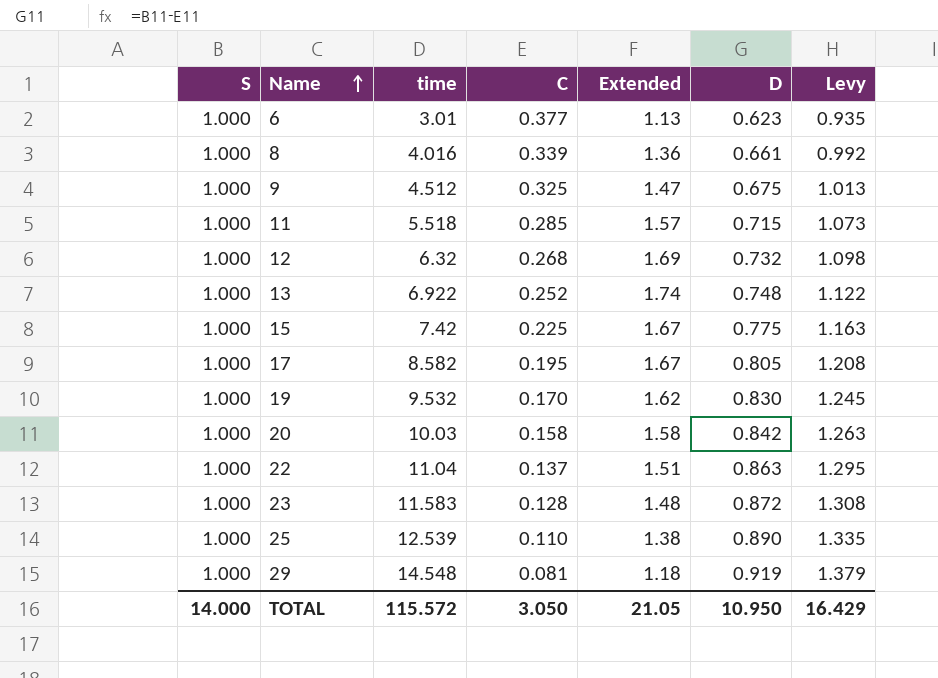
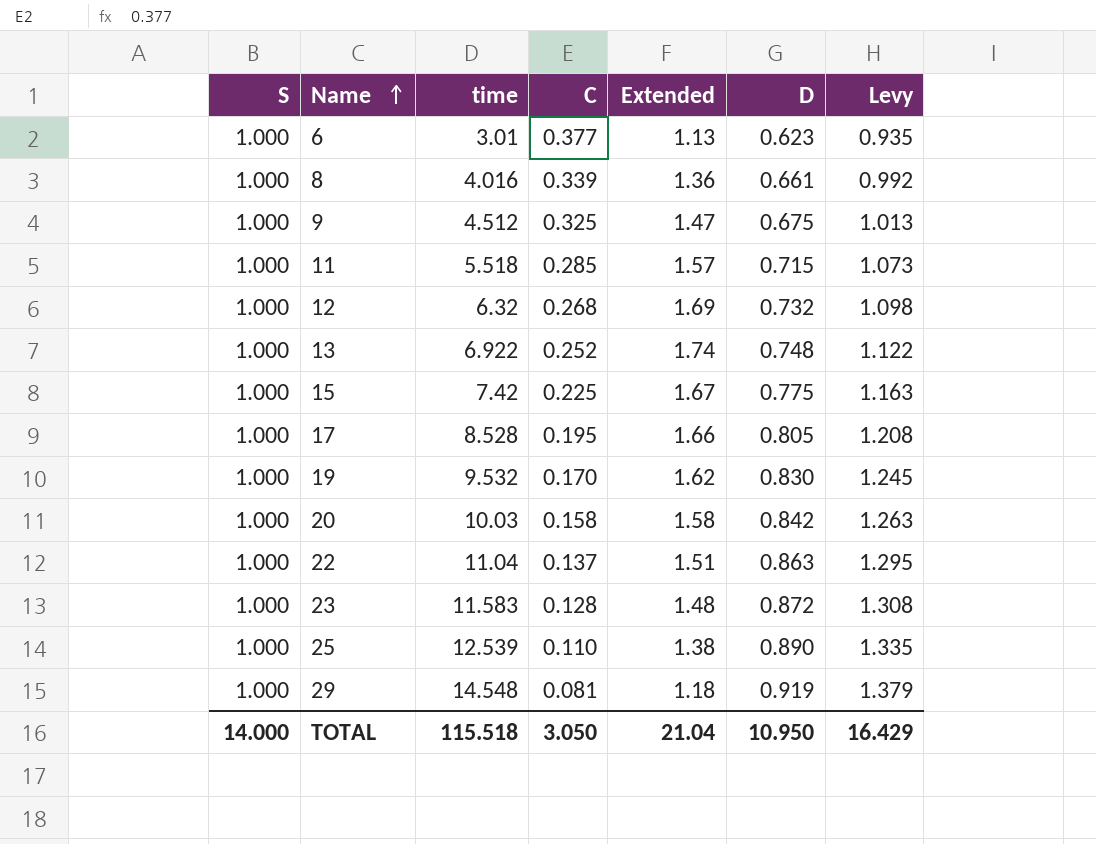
17 | time: 8.582 -> 8.528
17 | Extended: 1.67 -> 1.66
TOTAL | time: 115.572 -> 115.518
TOTAL | Extended: 21.05 -> 21.04

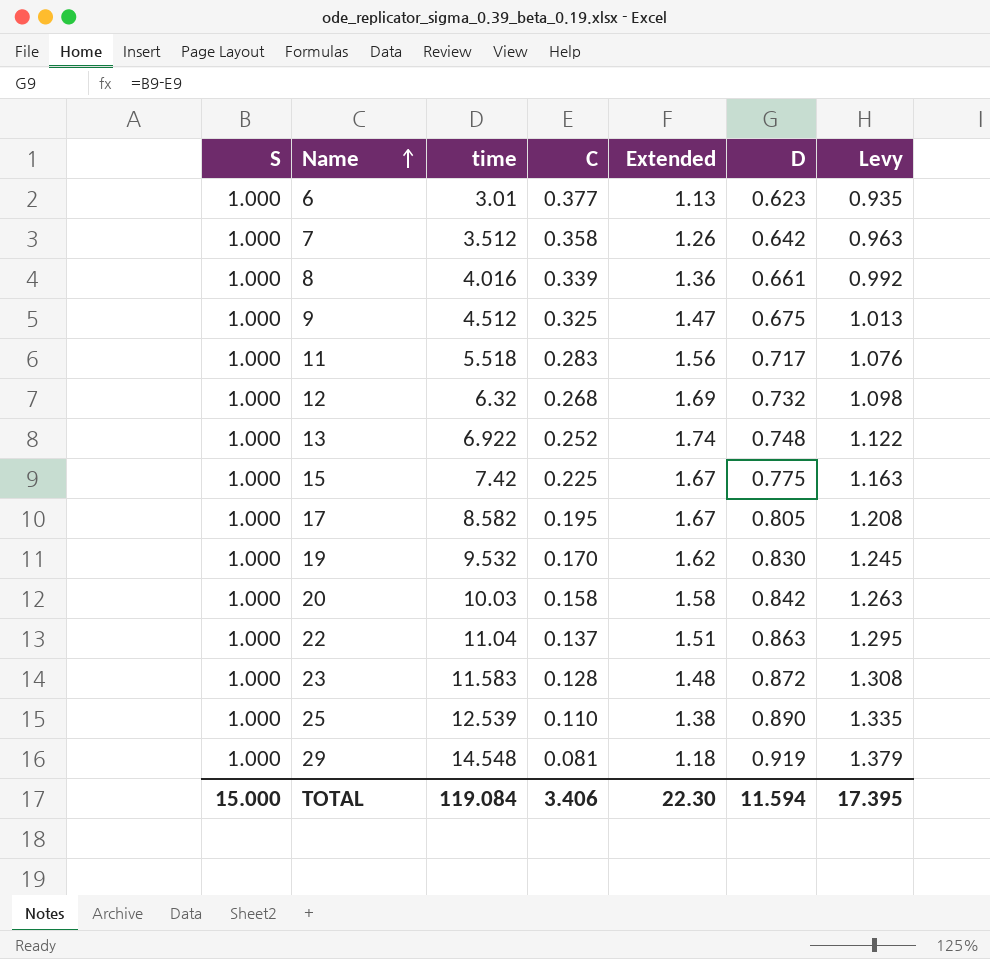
row 7: none -> 1.000 | 3.512 | 0.358 | 1.26 | 0.642 | 0.963
11 | C: 0.285 -> 0.283
11 | Extended: 1.57 -> 1.56
11 | D: 0.715 -> 0.717
11 | Levy: 1.073 -> 1.076
17 | time: 8.528 -> 8.582
17 | Extended: 1.66 -> 1.67
TOTAL | S: 14.000 -> 15.000
TOTAL | time: 115.518 -> 119.084
TOTAL | C: 3.050 -> 3.406
TOTAL | Extended: 21.04 -> 22.30
TOTAL | D: 10.950 -> 11.594
TOTAL | Levy: 16.429 -> 17.395

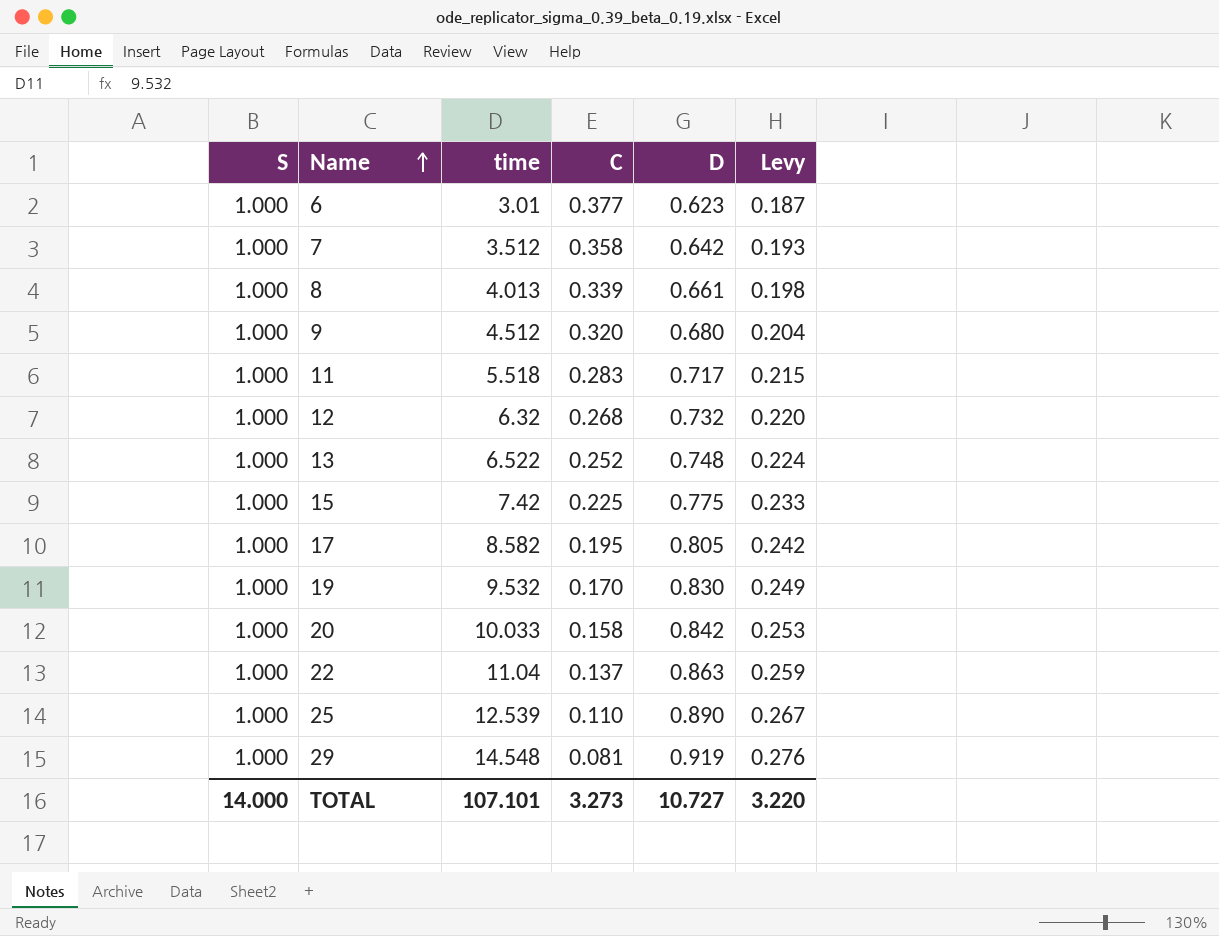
column Extended | formula: [time] * [C] -> none
column Levy | formula: [D] * 1.5 -> [D] * 0.3
row 23: 1.000 | 11.583 | 0.128 | 1.48 | 0.872 | 1.308 -> none
8 | time: 4.016 -> 4.013
9 | C: 0.325 -> 0.320
9 | D: 0.675 -> 0.680
13 | time: 6.922 -> 6.522
20 | time: 10.03 -> 10.033
TOTAL | S: 15.000 -> 14.000
TOTAL | time: 119.084 -> 107.101
TOTAL | C: 3.406 -> 3.273
TOTAL | D: 11.594 -> 10.727
TOTAL | Levy: 17.395 -> 3.220

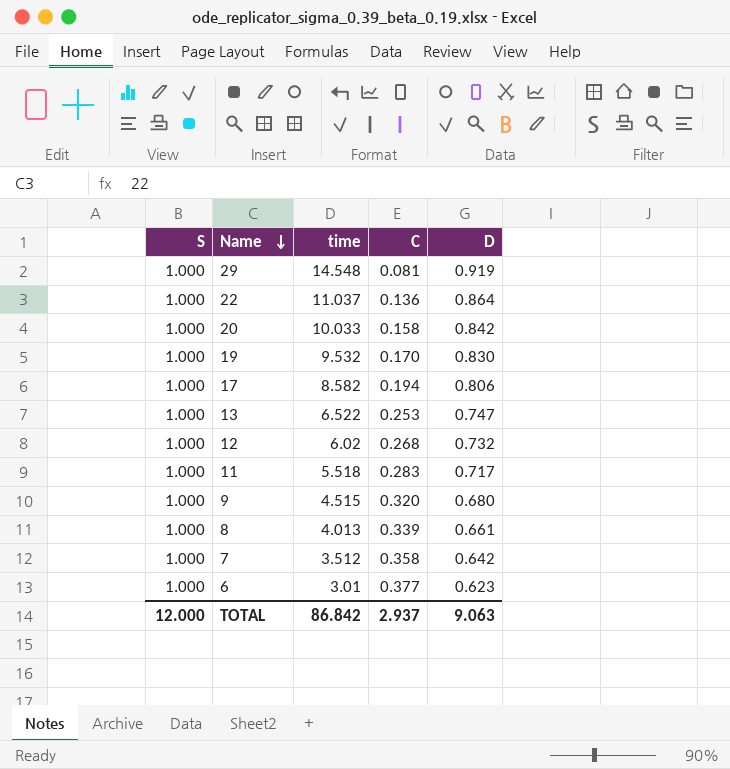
row order: Name ascending -> Name descending
column Levy | formula: [D] * 0.3 -> none
row 15: 1.000 | 7.42 | 0.225 | 0.775 | 0.233 -> none
row 25: 1.000 | 12.539 | 0.110 | 0.890 | 0.267 -> none
22 | time: 11.04 -> 11.037
22 | C: 0.137 -> 0.136
22 | D: 0.863 -> 0.864
17 | C: 0.195 -> 0.194
17 | D: 0.805 -> 0.806
13 | C: 0.252 -> 0.253
13 | D: 0.748 -> 0.747
12 | time: 6.32 -> 6.02
9 | time: 4.512 -> 4.515
TOTAL | S: 14.000 -> 12.000
TOTAL | time: 107.101 -> 86.842
TOTAL | C: 3.273 -> 2.937
TOTAL | D: 10.727 -> 9.063

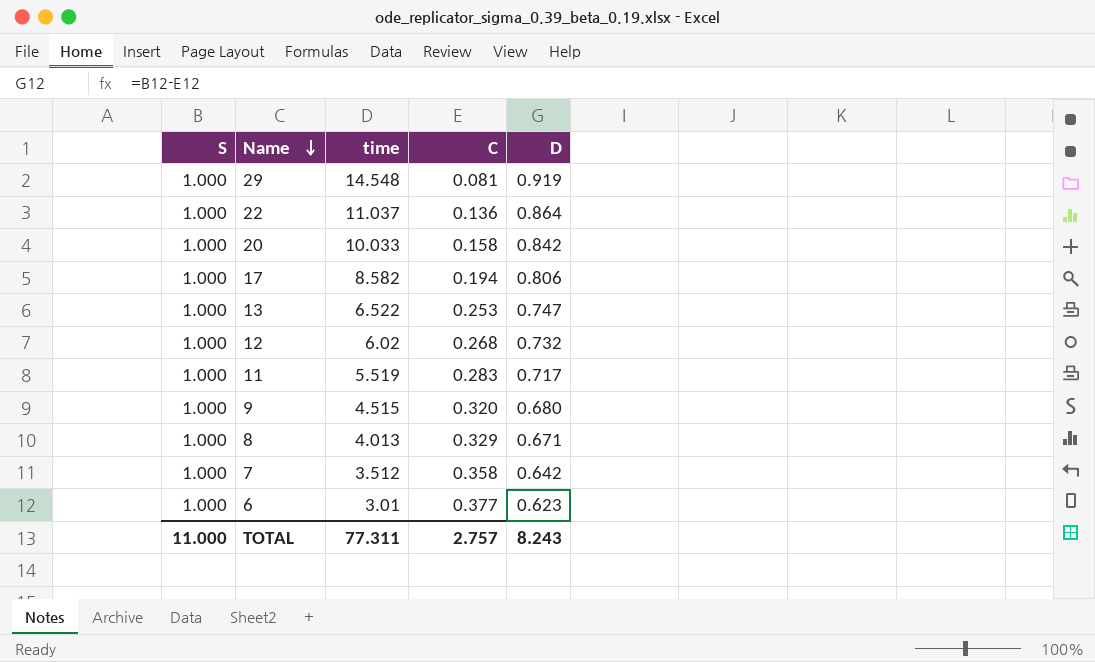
row 19: 1.000 | 9.532 | 0.170 | 0.830 -> none
11 | time: 5.518 -> 5.519
8 | C: 0.339 -> 0.329
8 | D: 0.661 -> 0.671
TOTAL | S: 12.000 -> 11.000
TOTAL | time: 86.842 -> 77.311
TOTAL | C: 2.937 -> 2.757
TOTAL | D: 9.063 -> 8.243

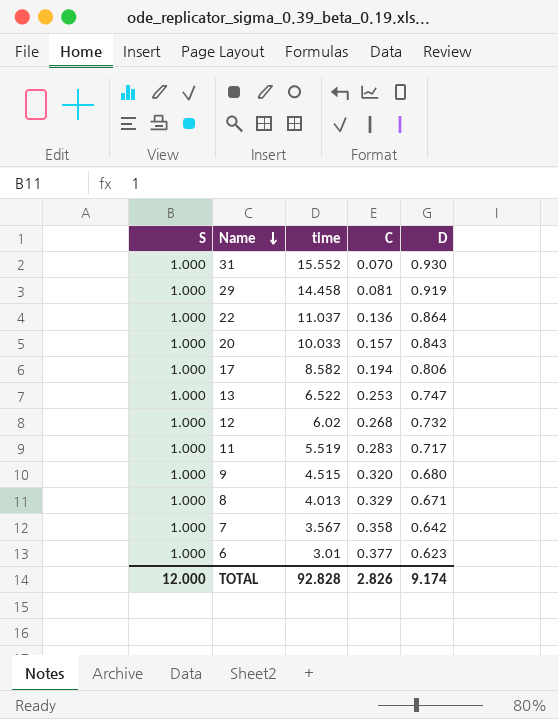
row 31: none -> 1.000 | 15.552 | 0.070 | 0.930
29 | time: 14.548 -> 14.458
20 | C: 0.158 -> 0.157
20 | D: 0.842 -> 0.843
7 | time: 3.512 -> 3.567
TOTAL | S: 11.000 -> 12.000
TOTAL | time: 77.311 -> 92.828
TOTAL | C: 2.757 -> 2.826
TOTAL | D: 8.243 -> 9.174

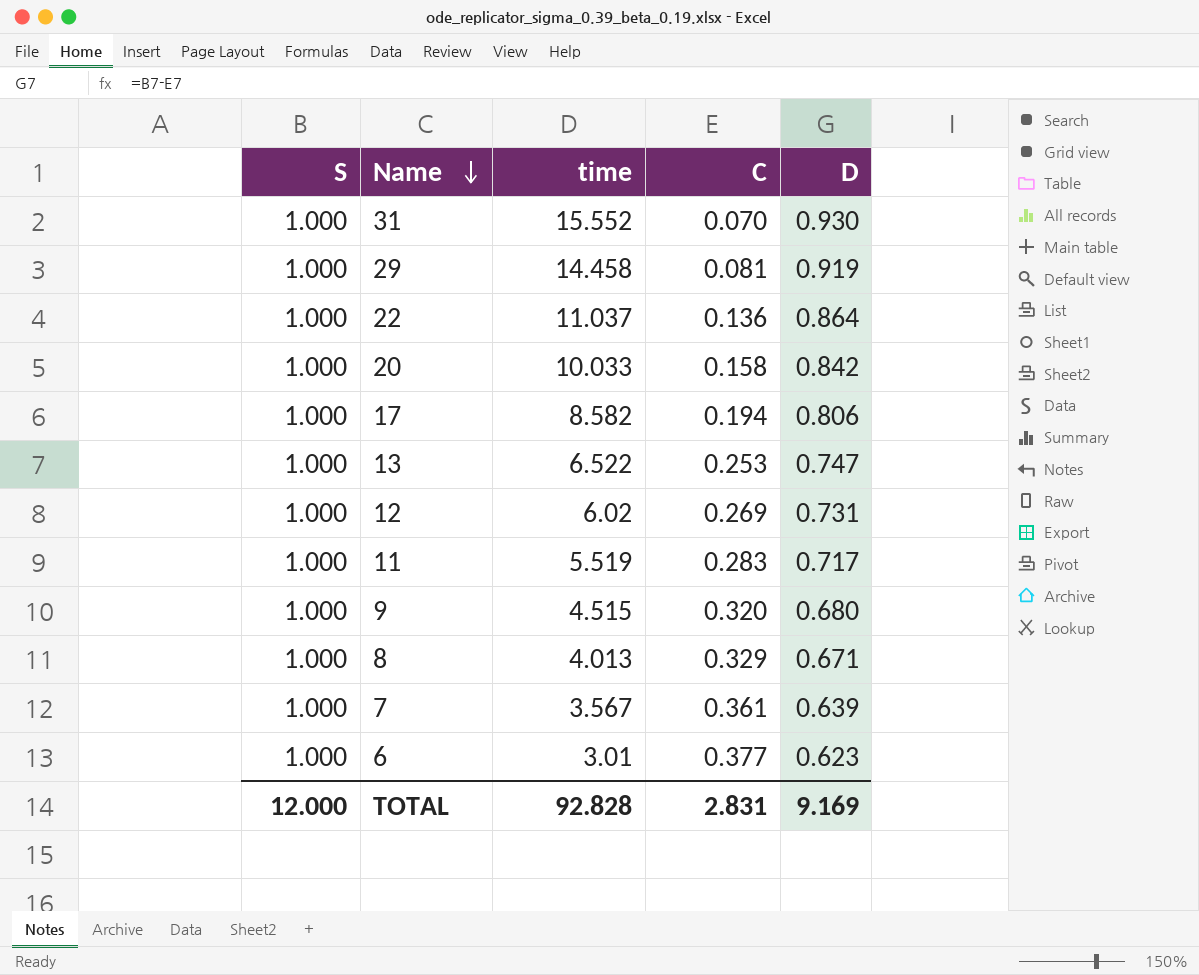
20 | C: 0.157 -> 0.158
20 | D: 0.843 -> 0.842
12 | C: 0.268 -> 0.269
12 | D: 0.732 -> 0.731
7 | C: 0.358 -> 0.361
7 | D: 0.642 -> 0.639
TOTAL | C: 2.826 -> 2.831
TOTAL | D: 9.174 -> 9.169

